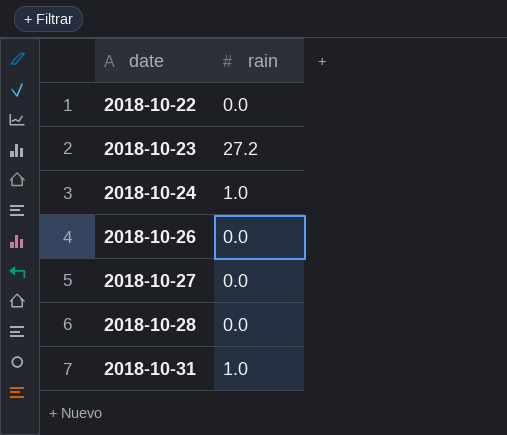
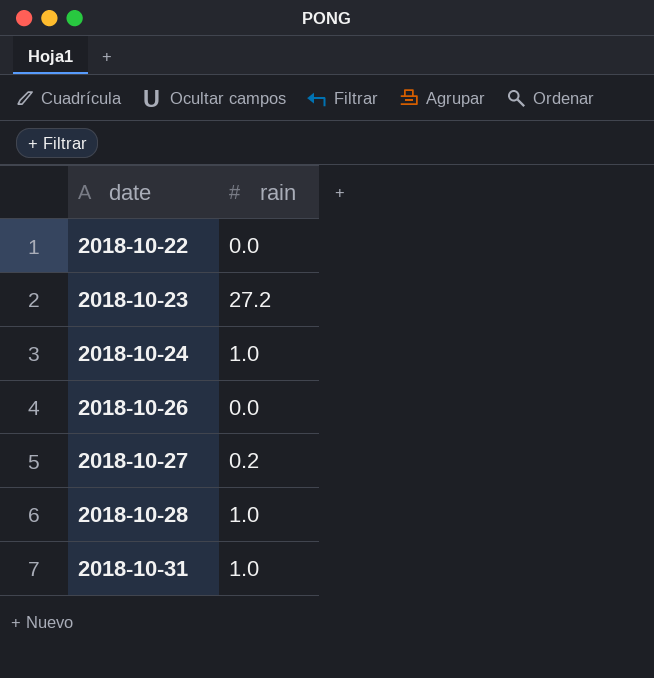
2018-10-27 | rain: 0.0 -> 0.2
2018-10-28 | rain: 0.0 -> 1.0

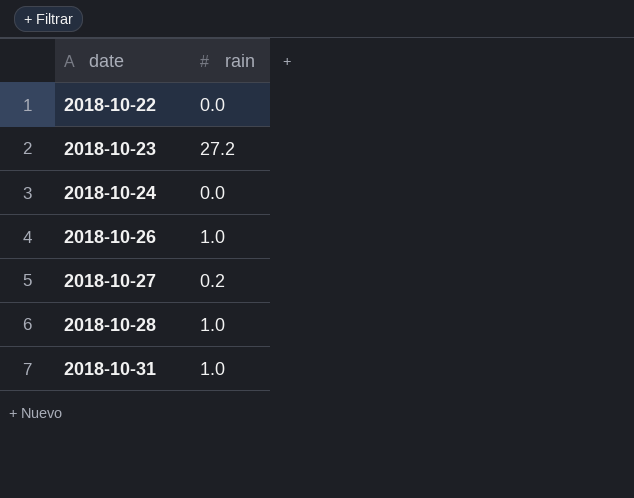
2018-10-24 | rain: 1.0 -> 0.0
2018-10-26 | rain: 0.0 -> 1.0

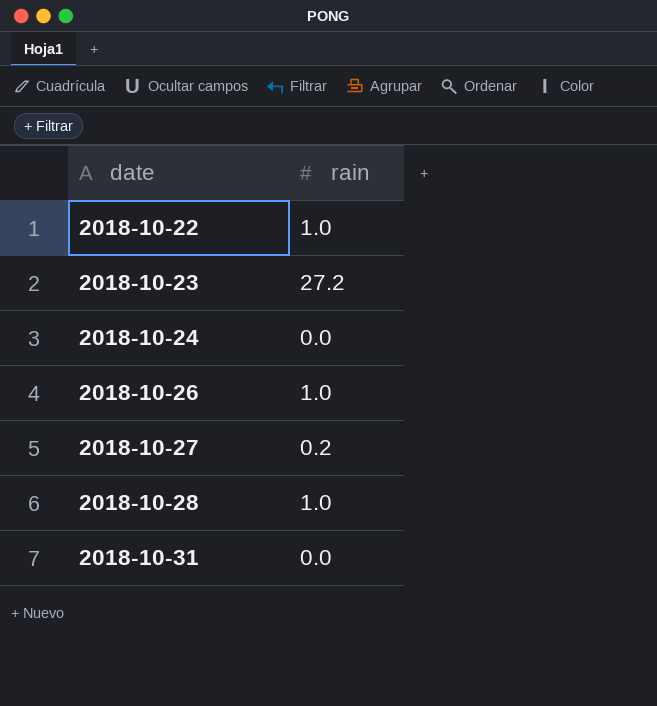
2018-10-22 | rain: 0.0 -> 1.0
2018-10-31 | rain: 1.0 -> 0.0

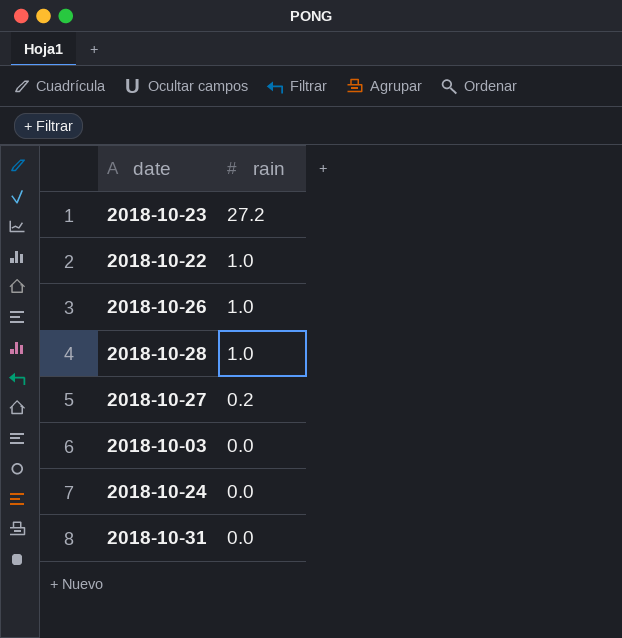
row order: date ascending -> rain descending
row 2018-10-03: none -> 0.0

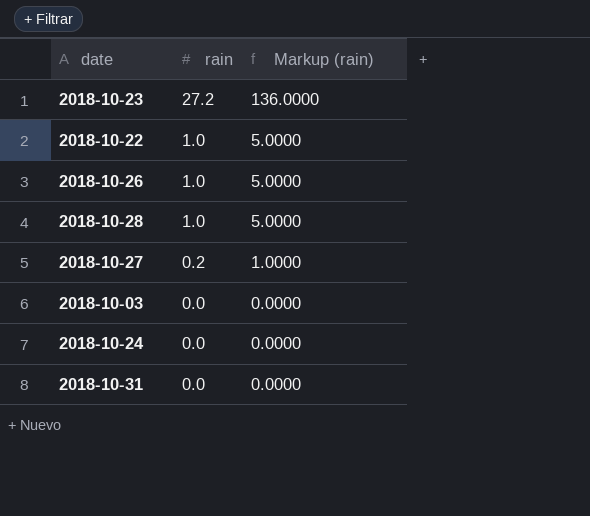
column Markup (rain) | formula: none -> [rain] * 5

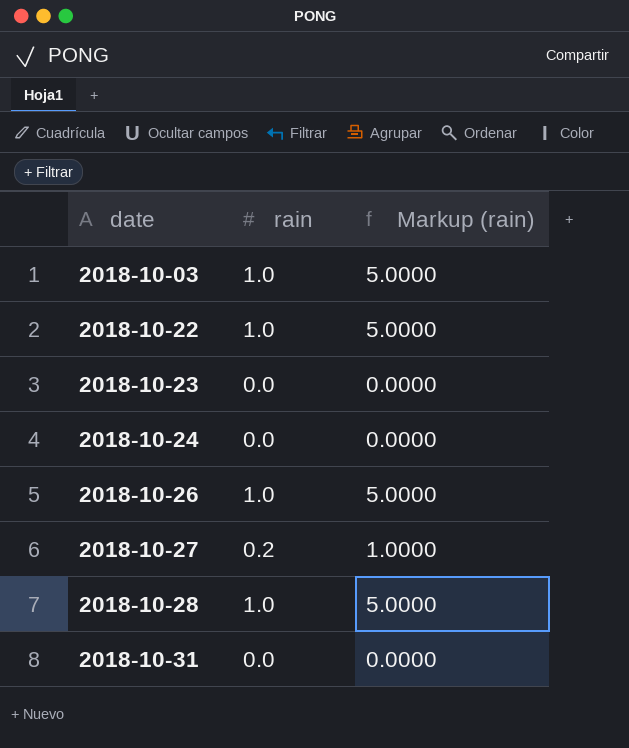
row order: rain descending -> date ascending
2018-10-03 | rain: 0.0 -> 1.0
2018-10-03 | Markup (rain): 0.0000 -> 5.0000
2018-10-23 | rain: 27.2 -> 0.0
2018-10-23 | Markup (rain): 136.0000 -> 0.0000

